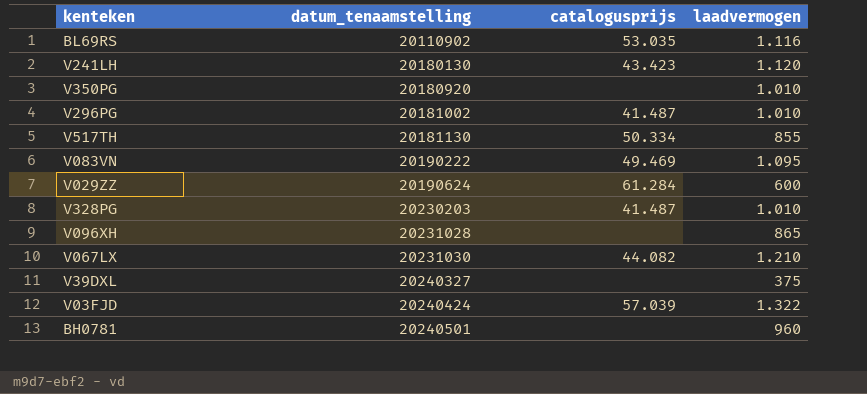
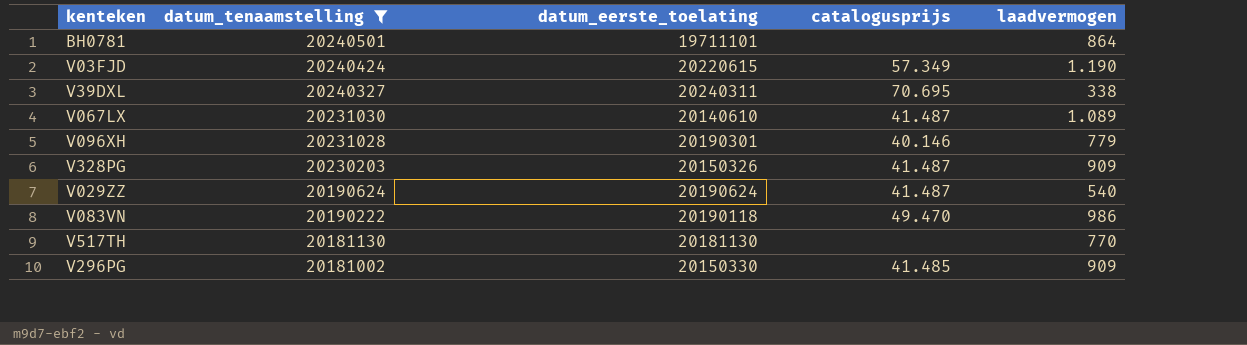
filter: none -> datum_tenaamstelling >= 20181002
row order: datum_tenaamstelling ascending -> datum_tenaamstelling descending
column datum_eerste_toelating | position: none -> 3
BH0781 | laadvermogen: 960 -> 864
V03FJD | catalogusprijs: 57.039 -> 57.349
V03FJD | laadvermogen: 1.322 -> 1.190
V39DXL | catalogusprijs: none -> 70.695
V39DXL | laadvermogen: 375 -> 338
V067LX | catalogusprijs: 44.082 -> 41.487
V067LX | laadvermogen: 1.210 -> 1.089
V096XH | catalogusprijs: none -> 40.146
V096XH | laadvermogen: 865 -> 779
V328PG | laadvermogen: 1.010 -> 909
V029ZZ | catalogusprijs: 61.284 -> 41.487
V029ZZ | laadvermogen: 600 -> 540
V083VN | catalogusprijs: 49.469 -> 49.470
V083VN | laadvermogen: 1.095 -> 986
V517TH | catalogusprijs: 50.334 -> none
V517TH | laadvermogen: 855 -> 770
V296PG | catalogusprijs: 41.487 -> 41.485
V296PG | laadvermogen: 1.010 -> 909

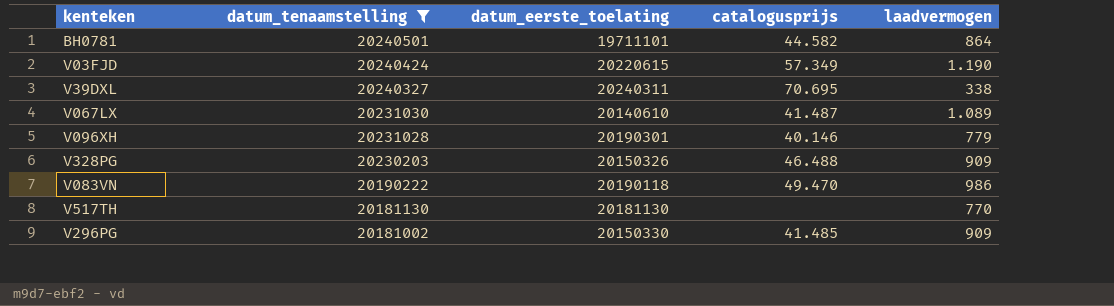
row V029ZZ: 20190624 | 20190624 | 41.487 | 540 -> none
BH0781 | catalogusprijs: none -> 44.582
V328PG | catalogusprijs: 41.487 -> 46.488

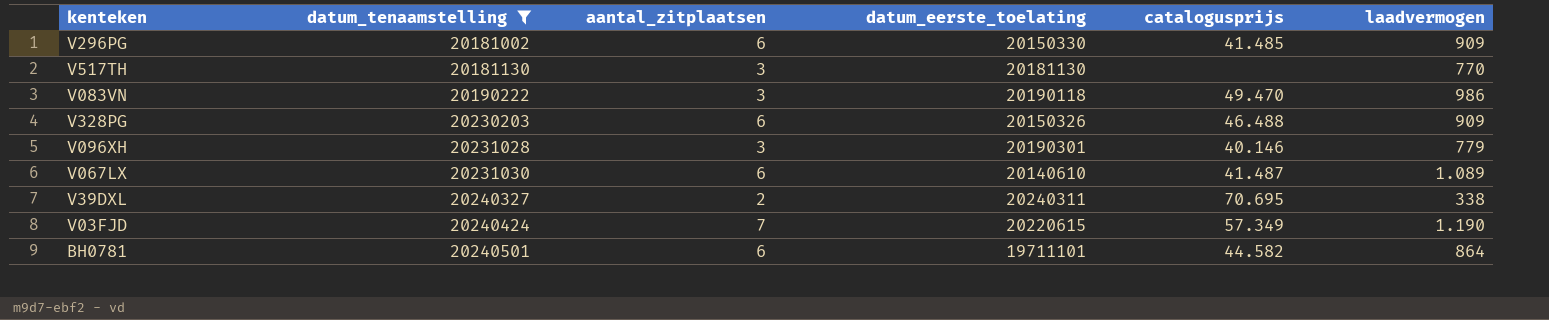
row order: datum_tenaamstelling descending -> datum_tenaamstelling ascending
column aantal_zitplaatsen | position: none -> 3

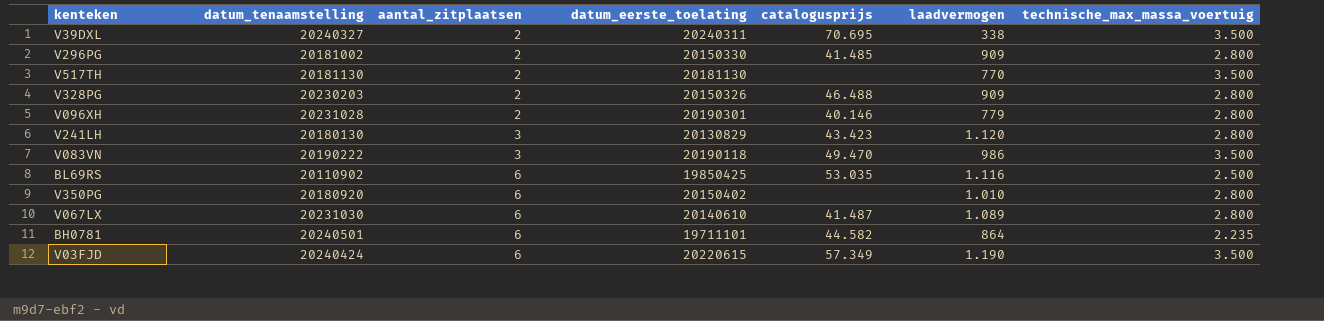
filter: datum_tenaamstelling >= 20181002 -> none
row order: datum_tenaamstelling ascending -> aantal_zitplaatsen ascending
column technische_max_massa_voertuig | position: none -> 7
V296PG | aantal_zitplaatsen: 6 -> 2
V517TH | aantal_zitplaatsen: 3 -> 2
V328PG | aantal_zitplaatsen: 6 -> 2
V096XH | aantal_zitplaatsen: 3 -> 2
V03FJD | aantal_zitplaatsen: 7 -> 6

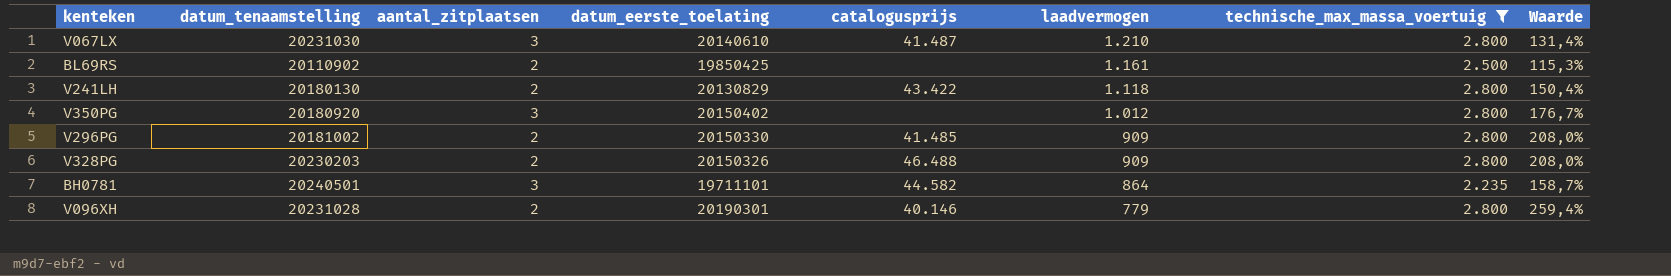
filter: none -> technische_max_massa_voertuig != 3.500
row order: aantal_zitplaatsen ascending -> laadvermogen descending
column Waarde | formula: none -> ([technische_max_massa_voertuig] - [laadvermogen]) / [laadvermogen]
V067LX | aantal_zitplaatsen: 6 -> 3
V067LX | laadvermogen: 1.089 -> 1.210
BL69RS | aantal_zitplaatsen: 6 -> 2
BL69RS | catalogusprijs: 53.035 -> none
BL69RS | laadvermogen: 1.116 -> 1.161
V241LH | aantal_zitplaatsen: 3 -> 2
V241LH | catalogusprijs: 43.423 -> 43.422
V241LH | laadvermogen: 1.120 -> 1.118
V350PG | aantal_zitplaatsen: 6 -> 3
V350PG | laadvermogen: 1.010 -> 1.012
BH0781 | aantal_zitplaatsen: 6 -> 3

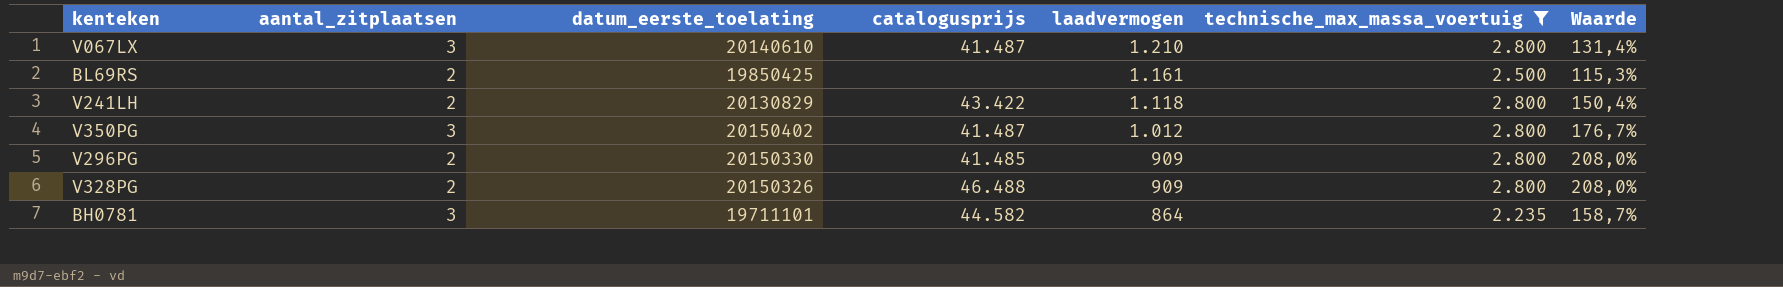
column datum_tenaamstelling | position: 2 -> none
row V096XH: 20231028 | 2 | 20190301 | 40.146 | 779 | 2.800 | 259,4% -> none
V350PG | catalogusprijs: none -> 41.487

